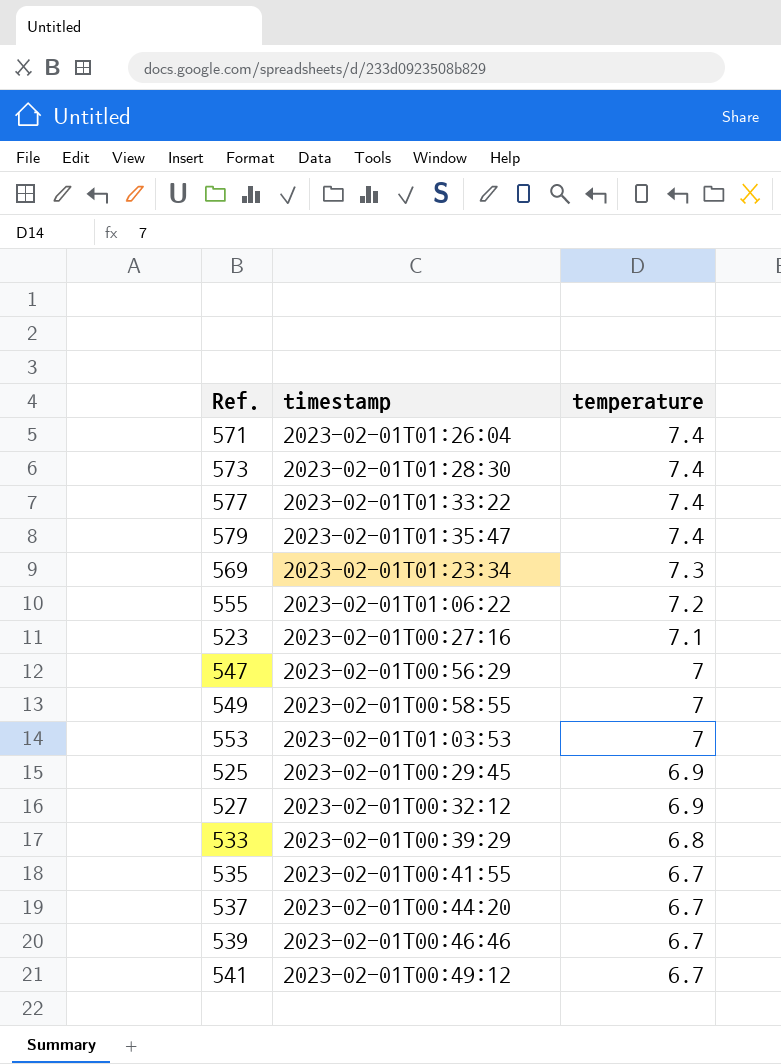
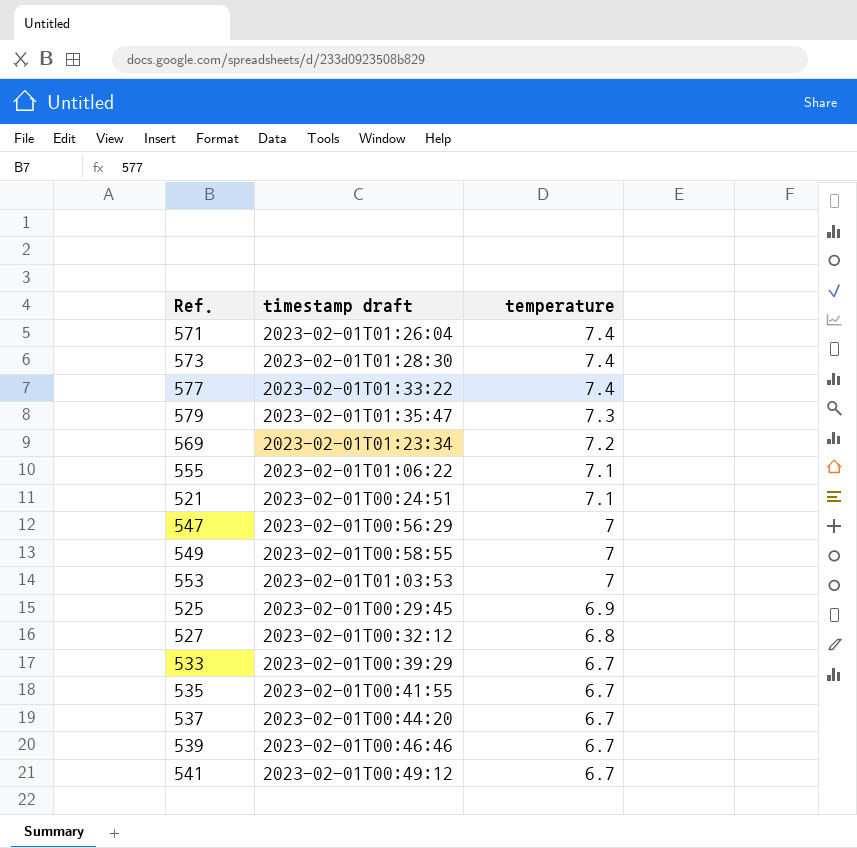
column name: timestamp -> timestamp draft
row 523: 2023-02-01T00:27:16 | 7.1 -> none
579 | temperature: 7.4 -> 7.3
569 | temperature: 7.3 -> 7.2
555 | temperature: 7.2 -> 7.1
row 521: none -> 2023-02-01T00:24:51 | 7.1
527 | temperature: 6.9 -> 6.8
533 | temperature: 6.8 -> 6.7

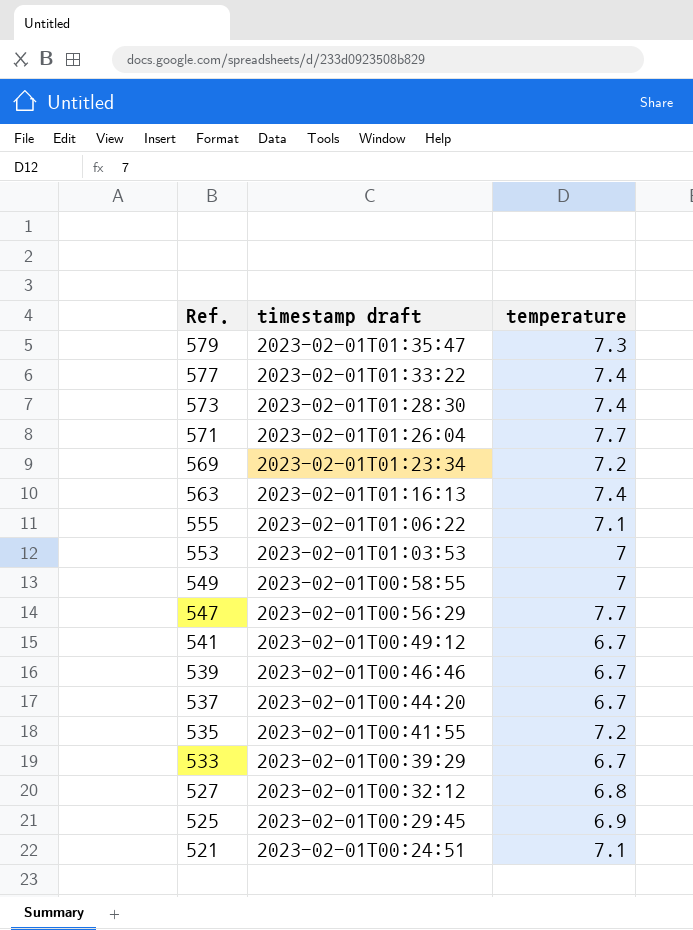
row order: temperature descending -> Ref. descending
571 | temperature: 7.4 -> 7.7
row 563: none -> 2023-02-01T01:16:13 | 7.4
547 | temperature: 7 -> 7.7
535 | temperature: 6.7 -> 7.2

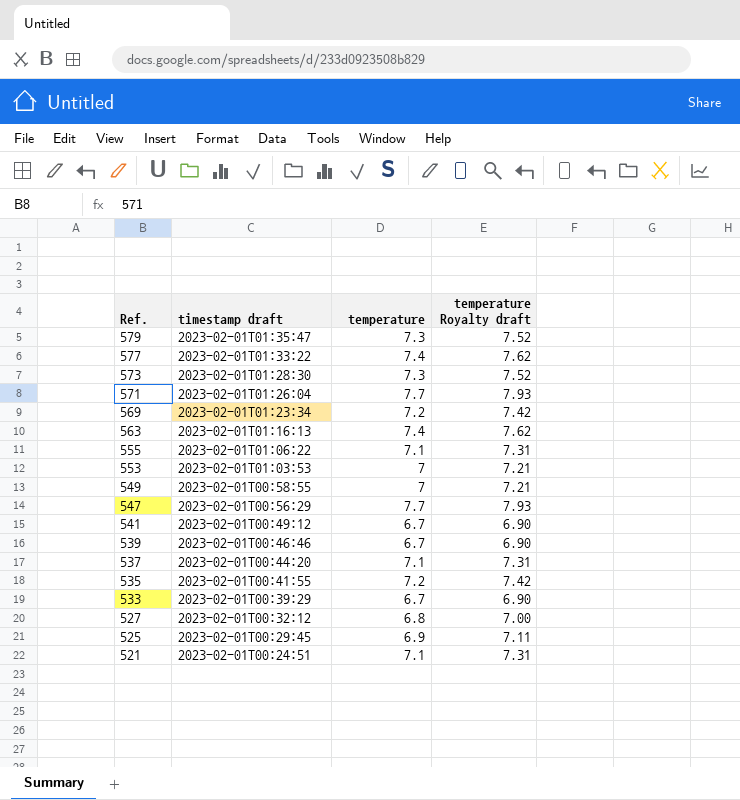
column temperature Royalty draft | formula: none -> [temperature] * 1.03
573 | temperature: 7.4 -> 7.3
537 | temperature: 6.7 -> 7.1

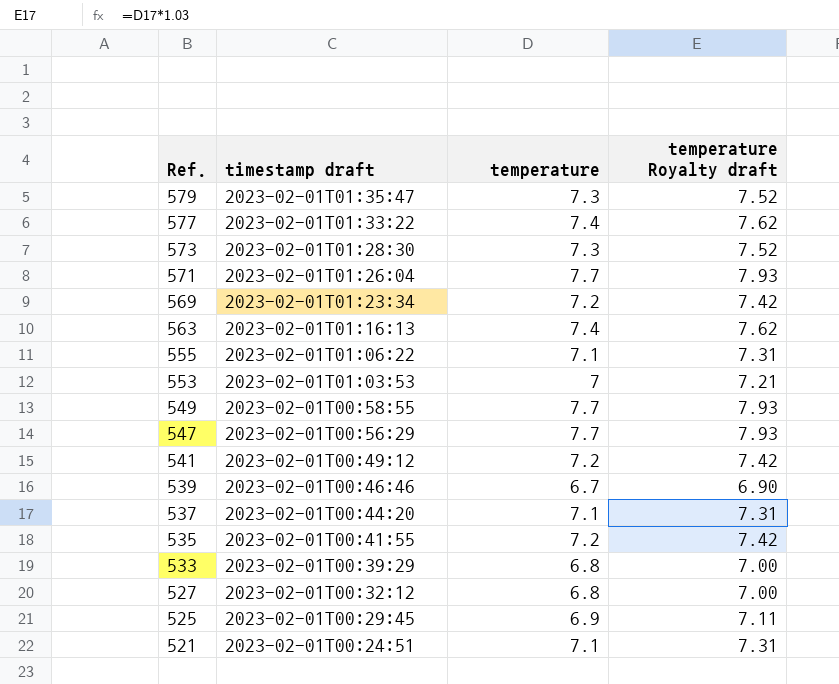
549 | temperature: 7 -> 7.7
549 | temperature Royalty draft: 7.21 -> 7.93
541 | temperature: 6.7 -> 7.2
541 | temperature Royalty draft: 6.90 -> 7.42
533 | temperature: 6.7 -> 6.8
533 | temperature Royalty draft: 6.90 -> 7.00

